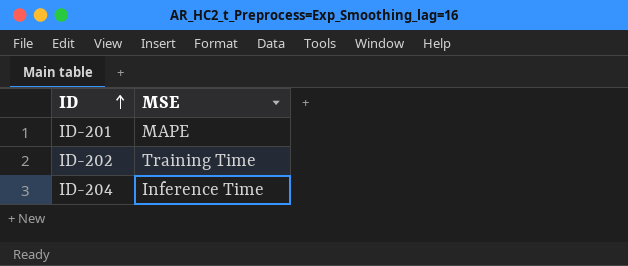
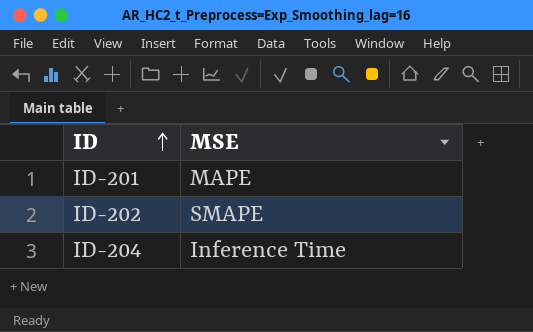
ID-202 | MSE: Training Time -> SMAPE

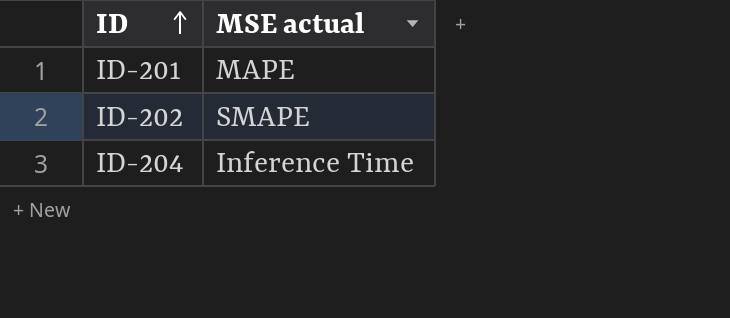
column name: MSE -> MSE actual

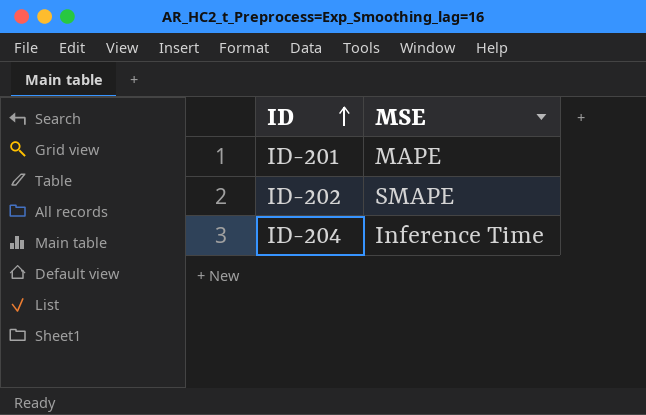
column name: MSE actual -> MSE

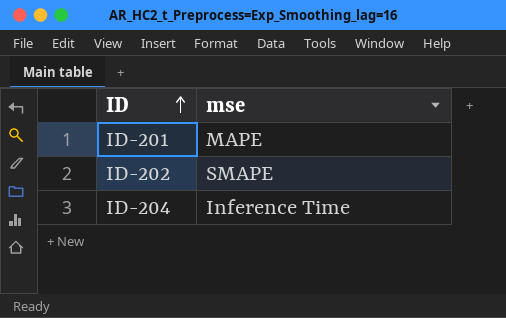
column name: MSE -> mse

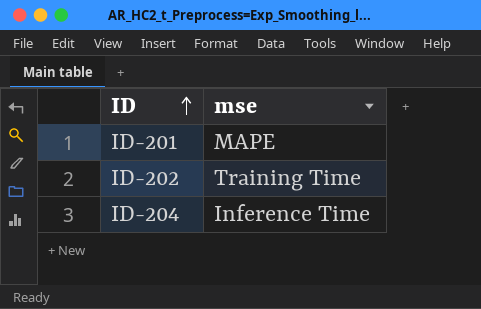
ID-202 | mse: SMAPE -> Training Time

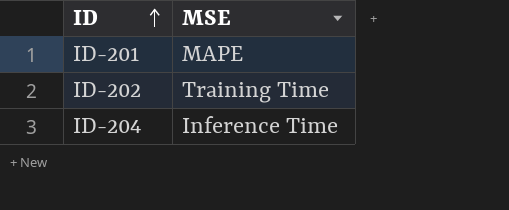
column name: mse -> MSE

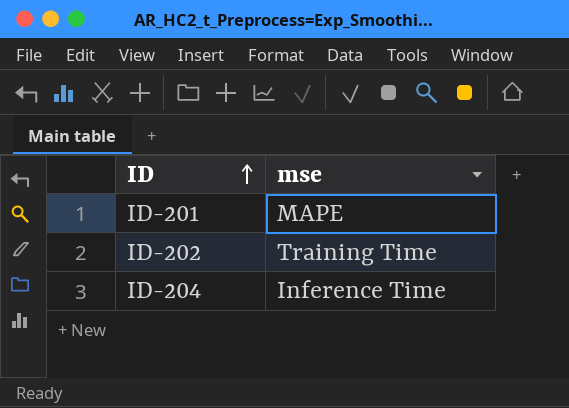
column name: MSE -> mse

